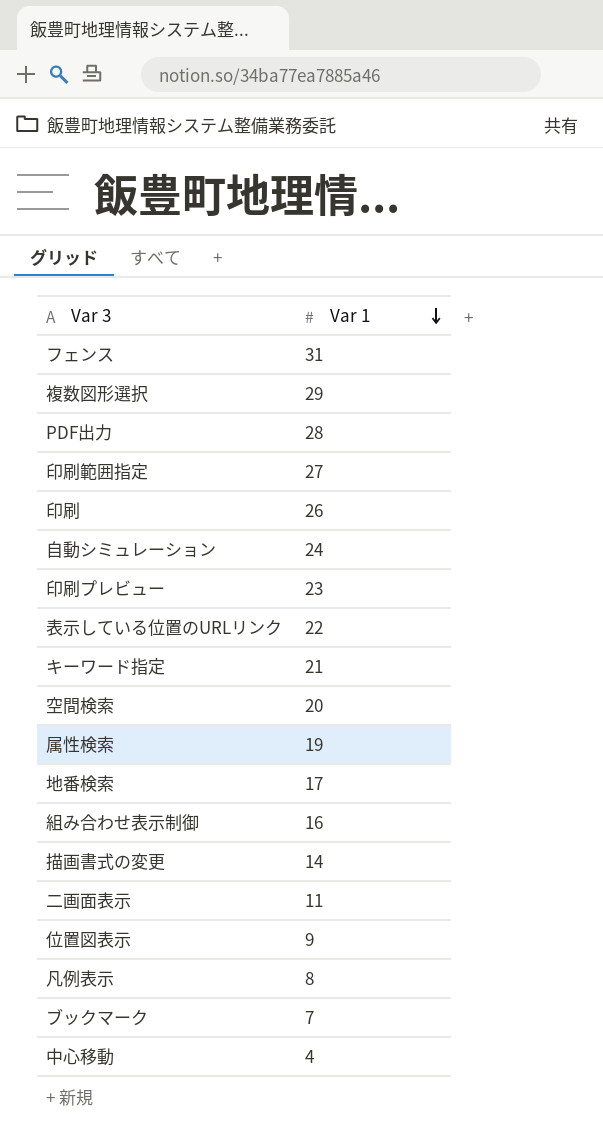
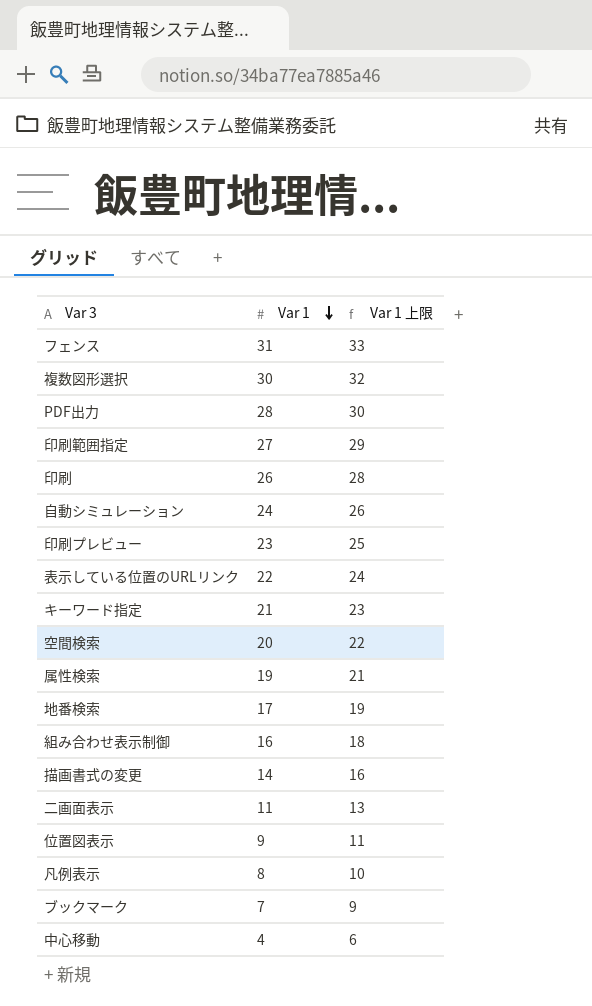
column Var 1 上限 | formula: none -> [Var 1] + 2
複数図形選択 | Var 1: 29 -> 30

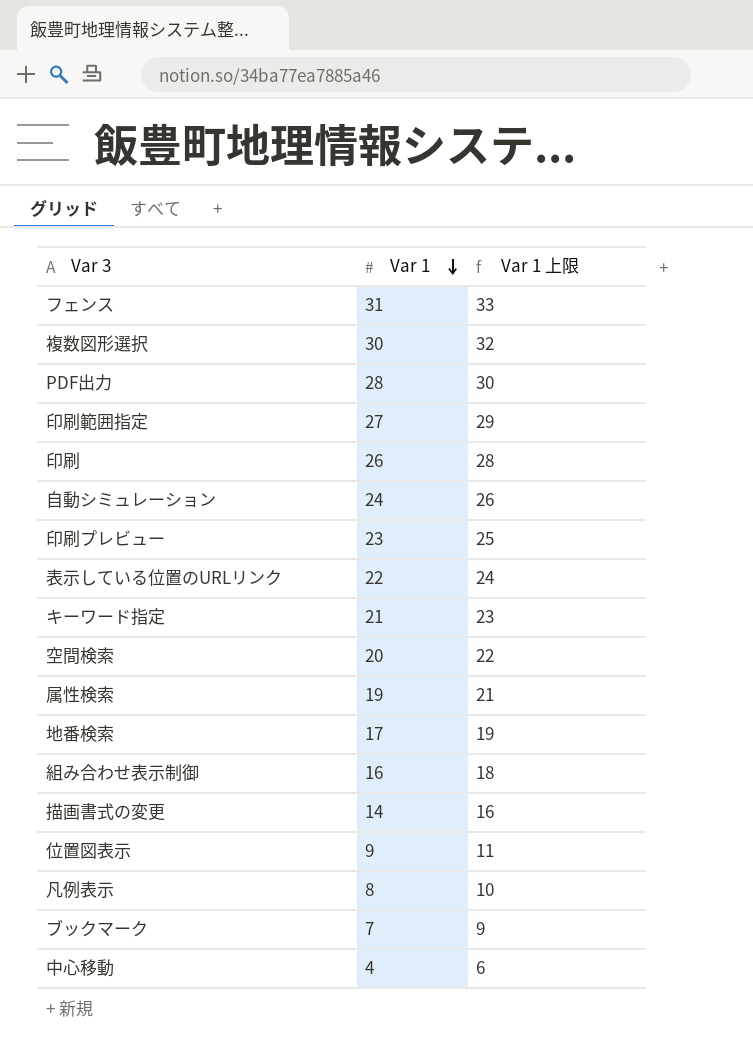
row 二画面表示: 11 | 13 -> none

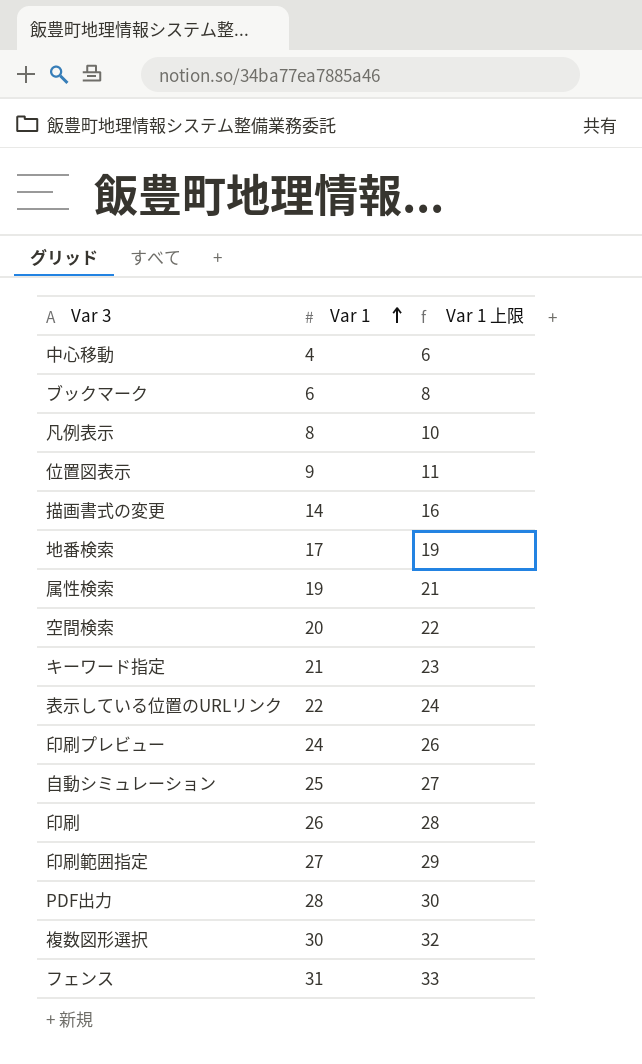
row order: Var 1 descending -> Var 1 ascending
row 組み合わせ表示制御: 16 | 18 -> none
ブックマーク | Var 1: 7 -> 6
ブックマーク | Var 1 上限: 9 -> 8
印刷プレビュー | Var 1: 23 -> 24
印刷プレビュー | Var 1 上限: 25 -> 26
自動シミュレーション | Var 1: 24 -> 25
自動シミュレーション | Var 1 上限: 26 -> 27

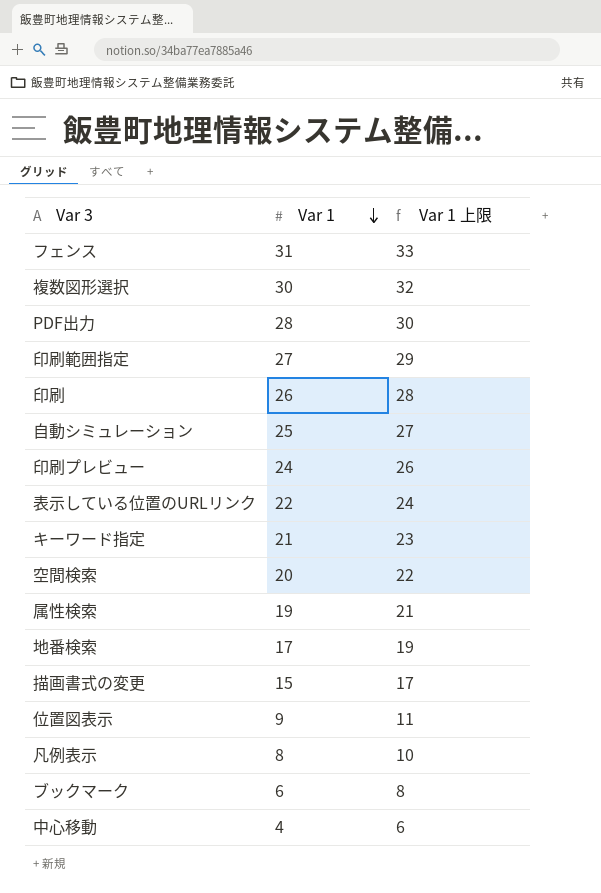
row order: Var 1 ascending -> Var 1 descending
描画書式の変更 | Var 1: 14 -> 15
描画書式の変更 | Var 1 上限: 16 -> 17

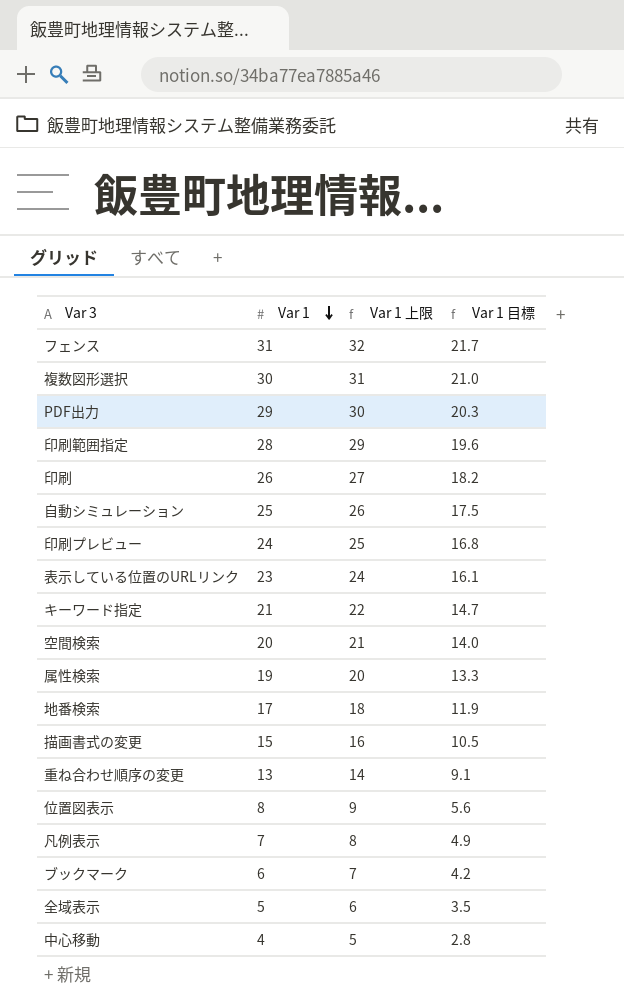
column Var 1 上限 | formula: [Var 1] + 2 -> [Var 1] + 1
column Var 1 目標 | formula: none -> [Var 1] * 0.7
PDF出力 | Var 1: 28 -> 29
印刷範囲指定 | Var 1: 27 -> 28
表示している位置のURLリンク | Var 1: 22 -> 23
row 重ね合わせ順序の変更: none -> 13 | 14 | 9.1
位置図表示 | Var 1: 9 -> 8
凡例表示 | Var 1: 8 -> 7
row 全域表示: none -> 5 | 6 | 3.5

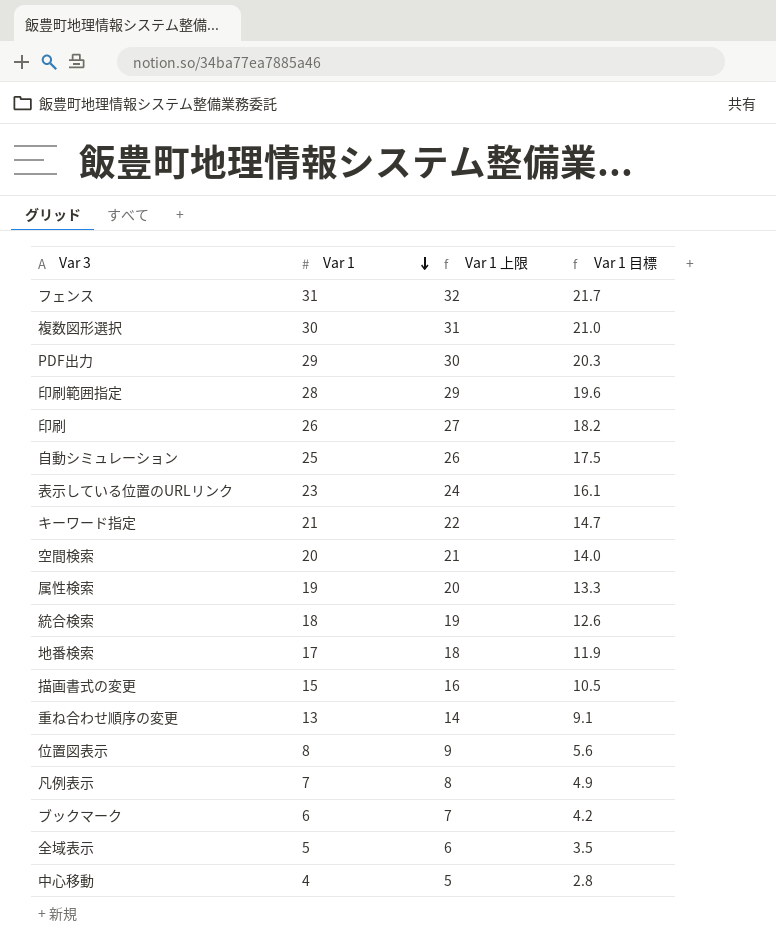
row 印刷プレビュー: 24 | 25 | 16.8 -> none
row 統合検索: none -> 18 | 19 | 12.6

